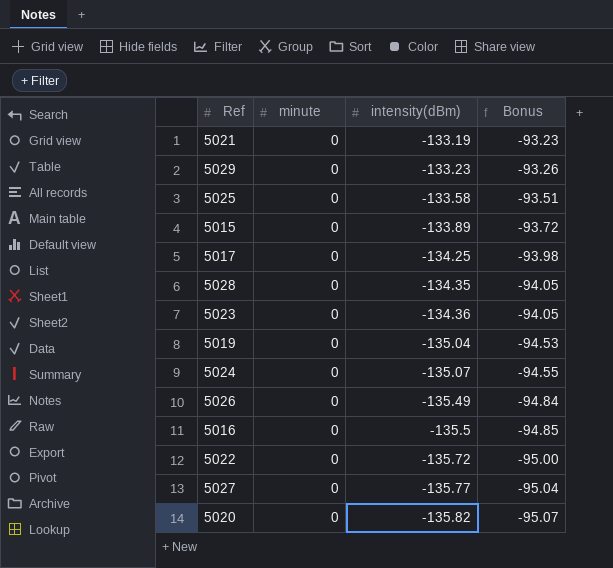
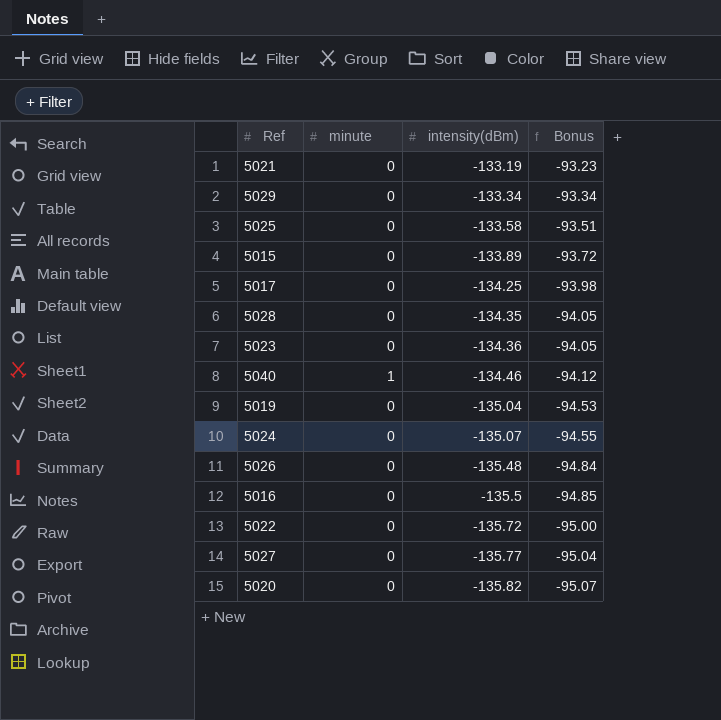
5029 | intensity(dBm): -133.23 -> -133.34
5029 | Bonus: -93.26 -> -93.34
row 5040: none -> 1 | -134.46 | -94.12
5026 | intensity(dBm): -135.49 -> -135.48

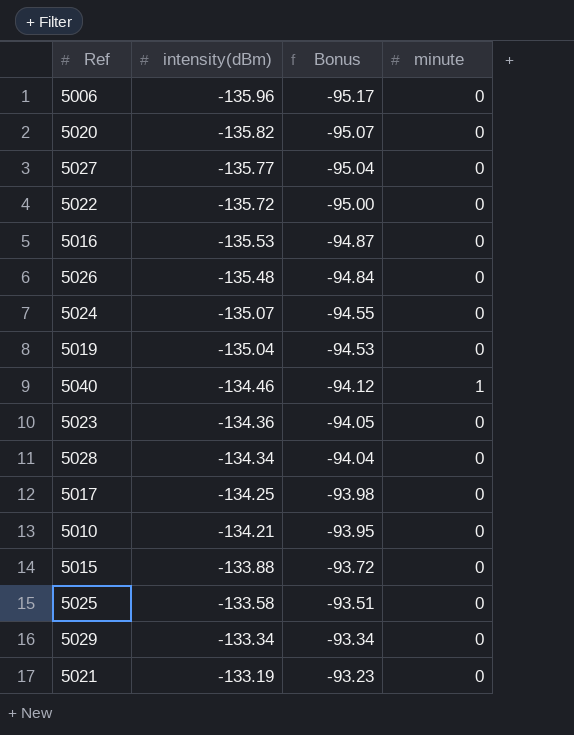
row order: intensity(dBm) descending -> intensity(dBm) ascending
column minute | position: 2 -> 4
row 5006: none -> -135.96 | -95.17 | 0
5016 | intensity(dBm): -135.5 -> -135.53
5016 | Bonus: -94.85 -> -94.87
5028 | intensity(dBm): -134.35 -> -134.34
5028 | Bonus: -94.05 -> -94.04
row 5010: none -> -134.21 | -93.95 | 0
5015 | intensity(dBm): -133.89 -> -133.88

